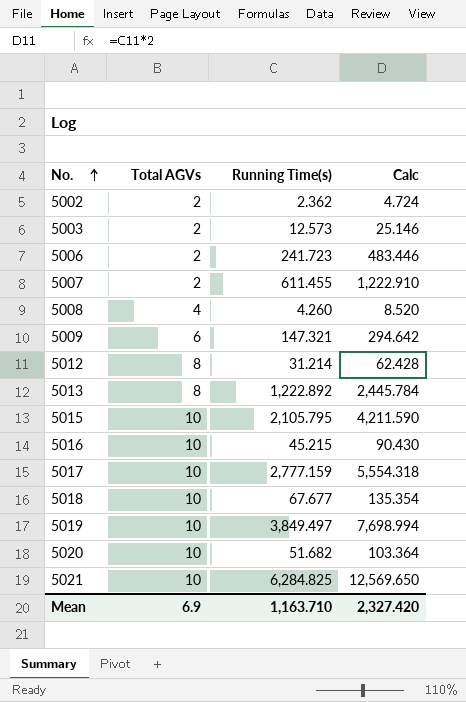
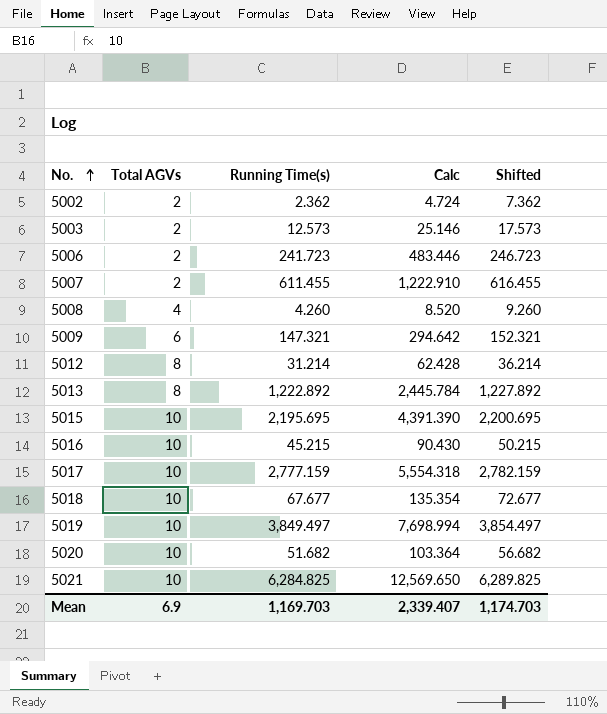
column Shifted | formula: none -> [Running Time(s)] + 5
5015 | Running Time(s): 2,105.795 -> 2,195.695
5015 | Calc: 4,211.590 -> 4,391.390
Mean | Running Time(s): 1,163.710 -> 1,169.703
Mean | Calc: 2,327.420 -> 2,339.407

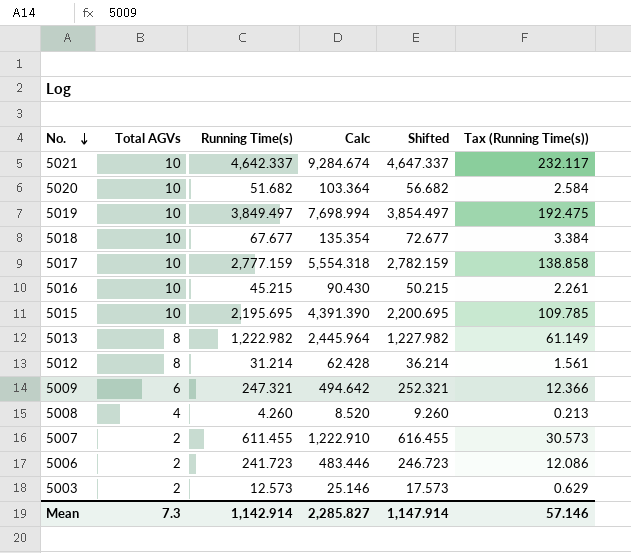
row order: No. ascending -> No. descending
column Tax (Running Time(s)) | formula: none -> [Running Time(s)] * 0.05
row 5002: 2 | 2.362 | 4.724 | 7.362 -> none
5021 | Running Time(s): 6,284.825 -> 4,642.337
5021 | Calc: 12,569.650 -> 9,284.674
5021 | Shifted: 6,289.825 -> 4,647.337
5013 | Running Time(s): 1,222.892 -> 1,222.982
5013 | Calc: 2,445.784 -> 2,445.964
5013 | Shifted: 1,227.892 -> 1,227.982
5009 | Running Time(s): 147.321 -> 247.321
5009 | Calc: 294.642 -> 494.642
5009 | Shifted: 152.321 -> 252.321
Mean | Total AGVs: 6.9 -> 7.3
Mean | Running Time(s): 1,169.703 -> 1,142.914
Mean | Calc: 2,339.407 -> 2,285.827
Mean | Shifted: 1,174.703 -> 1,147.914

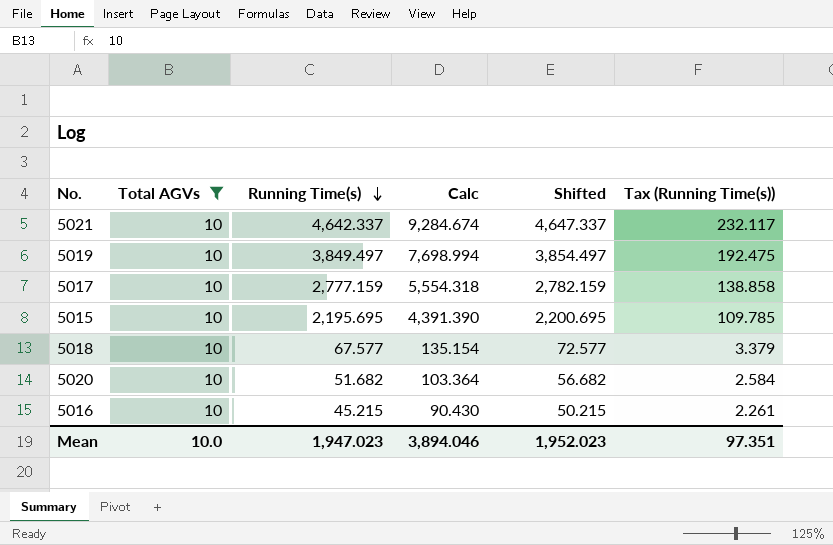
filter: none -> Total AGVs = 10
row order: No. descending -> Running Time(s) descending
5018 | Running Time(s): 67.677 -> 67.577
5018 | Calc: 135.354 -> 135.154
5018 | Shifted: 72.677 -> 72.577
5018 | Tax (Running Time(s)): 3.384 -> 3.379
Mean | Total AGVs: 7.3 -> 10.0
Mean | Running Time(s): 1,142.914 -> 1,947.023
Mean | Calc: 2,285.827 -> 3,894.046
Mean | Shifted: 1,147.914 -> 1,952.023
Mean | Tax (Running Time(s)): 57.146 -> 97.351

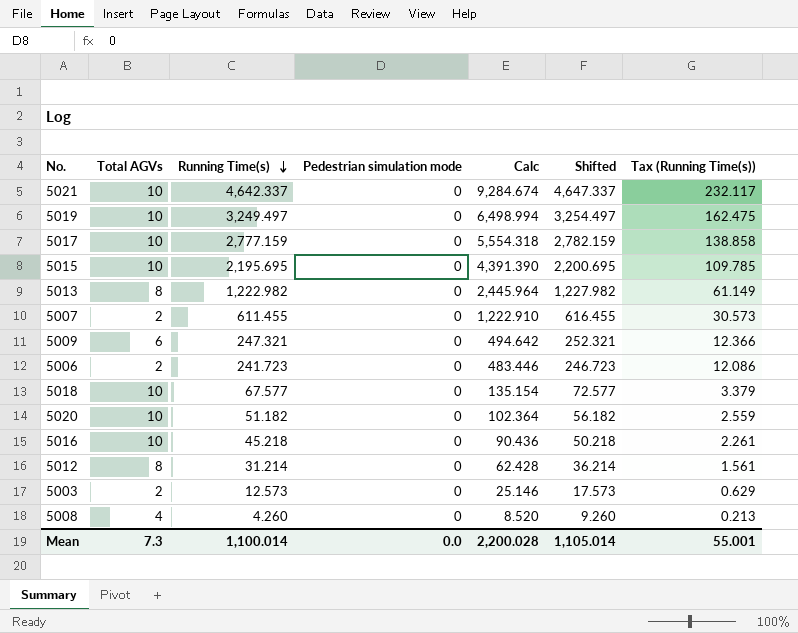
filter: Total AGVs = 10 -> none
column Pedestrian simulation mode | position: none -> 4
5019 | Running Time(s): 3,849.497 -> 3,249.497
5019 | Calc: 7,698.994 -> 6,498.994
5019 | Shifted: 3,854.497 -> 3,254.497
5019 | Tax (Running Time(s)): 192.475 -> 162.475
5020 | Running Time(s): 51.682 -> 51.182
5020 | Calc: 103.364 -> 102.364
5020 | Shifted: 56.682 -> 56.182
5020 | Tax (Running Time(s)): 2.584 -> 2.559
5016 | Running Time(s): 45.215 -> 45.218
5016 | Calc: 90.430 -> 90.436
5016 | Shifted: 50.215 -> 50.218
Mean | Total AGVs: 10.0 -> 7.3
Mean | Running Time(s): 1,947.023 -> 1,100.014
Mean | Calc: 3,894.046 -> 2,200.028
Mean | Shifted: 1,952.023 -> 1,105.014
Mean | Tax (Running Time(s)): 97.351 -> 55.001

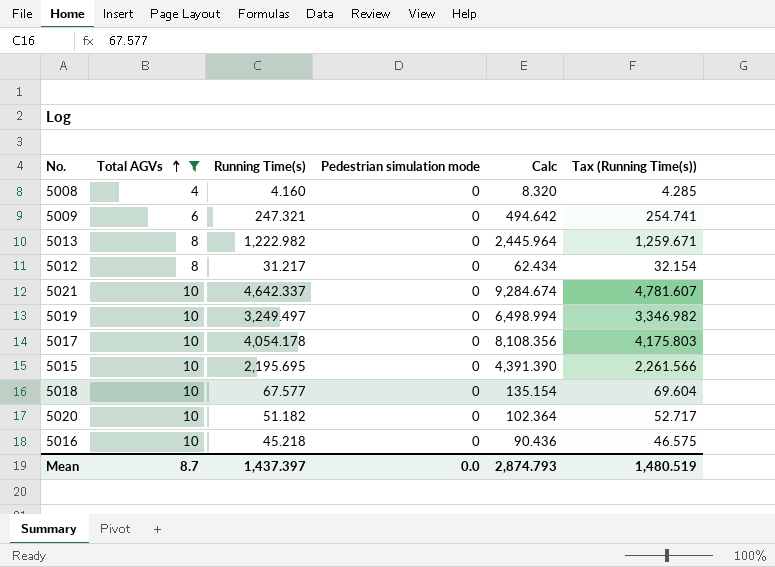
filter: none -> Total AGVs != 2
row order: Running Time(s) descending -> Total AGVs ascending
column Shifted | formula: [Running Time(s)] + 5 -> none
column Tax (Running Time(s)) | formula: [Running Time(s)] * 0.05 -> [Running Time(s)] * 1.03
5008 | Running Time(s): 4.260 -> 4.160
5008 | Calc: 8.520 -> 8.320
5012 | Running Time(s): 31.214 -> 31.217
5012 | Calc: 62.428 -> 62.434
5017 | Running Time(s): 2,777.159 -> 4,054.178
5017 | Calc: 5,554.318 -> 8,108.356
Mean | Total AGVs: 7.3 -> 8.7
Mean | Running Time(s): 1,100.014 -> 1,437.397
Mean | Calc: 2,200.028 -> 2,874.793
Mean | Tax (Running Time(s)): 55.001 -> 1,480.519

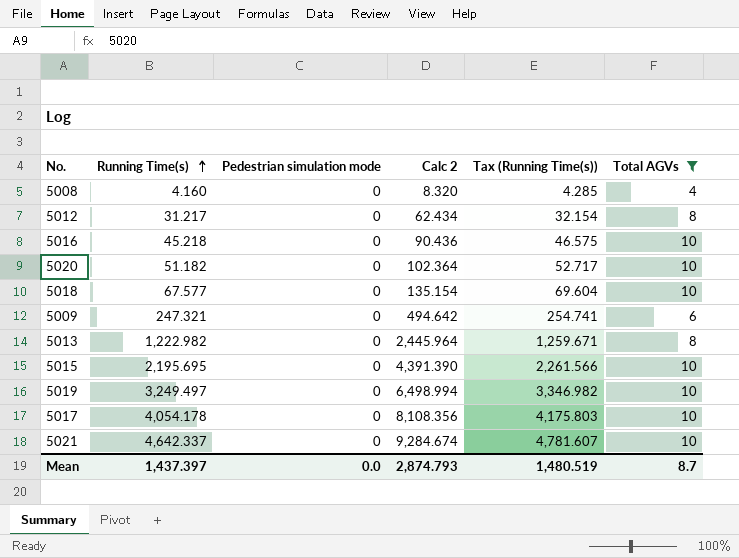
row order: Total AGVs ascending -> Running Time(s) ascending
column name: Calc -> Calc 2
column Total AGVs | position: 2 -> 6

